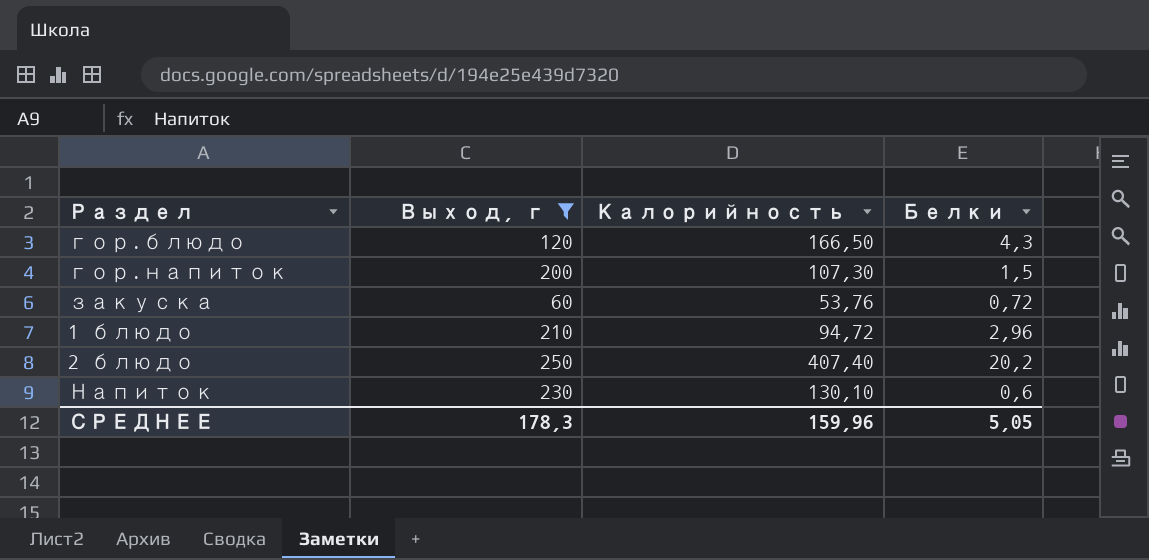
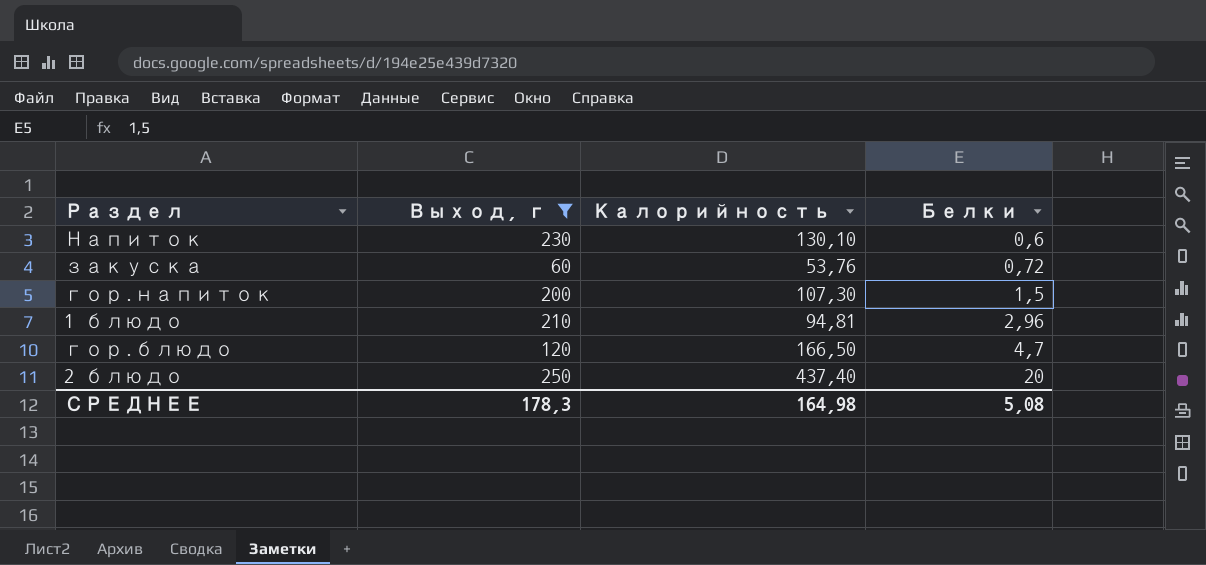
row order: none -> Белки ascending
1 блюдо | Калорийность: 94,72 -> 94,81
гор.блюдо | Белки: 4,3 -> 4,7
2 блюдо | Калорийность: 407,40 -> 437,40
2 блюдо | Белки: 20,2 -> 20
СРЕДНЕЕ | Калорийность: 159,96 -> 164,98
СРЕДНЕЕ | Белки: 5,05 -> 5,08

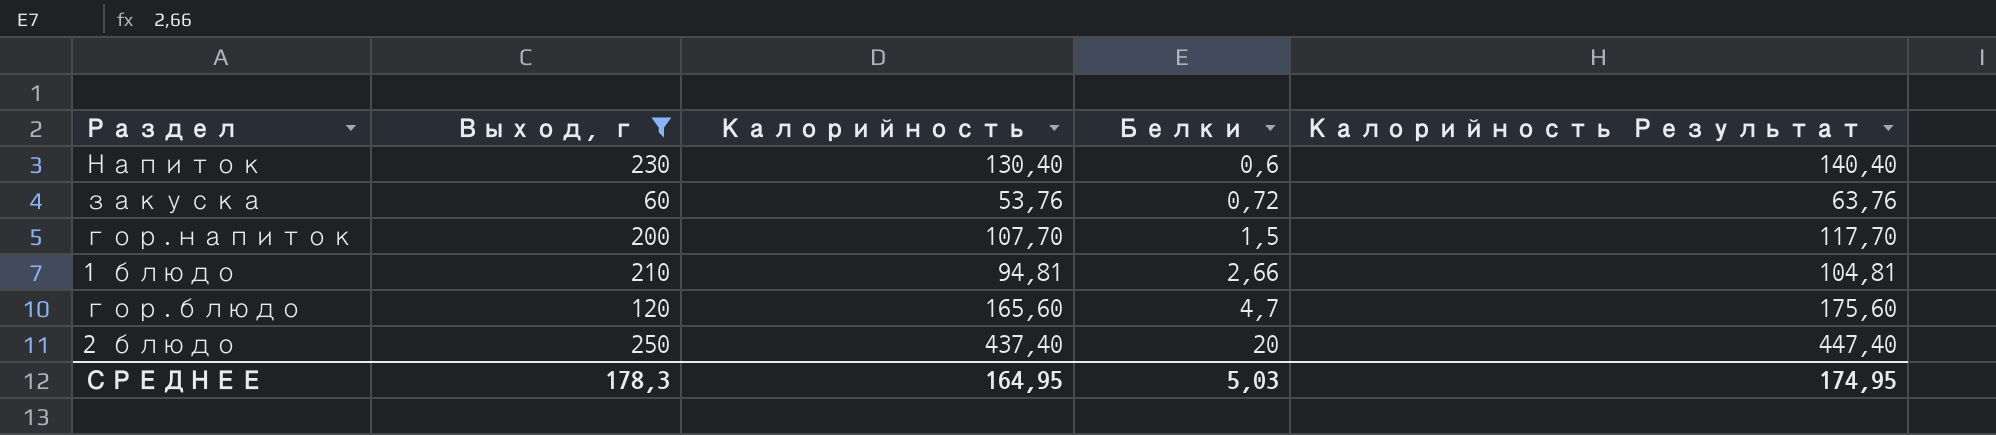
column Калорийность Результат | formula: none -> [Калорийность] + 10
Напиток | Калорийность: 130,10 -> 130,40
гор.напиток | Калорийность: 107,30 -> 107,70
1 блюдо | Белки: 2,96 -> 2,66
гор.блюдо | Калорийность: 166,50 -> 165,60
СРЕДНЕЕ | Калорийность: 164,98 -> 164,95
СРЕДНЕЕ | Белки: 5,08 -> 5,03

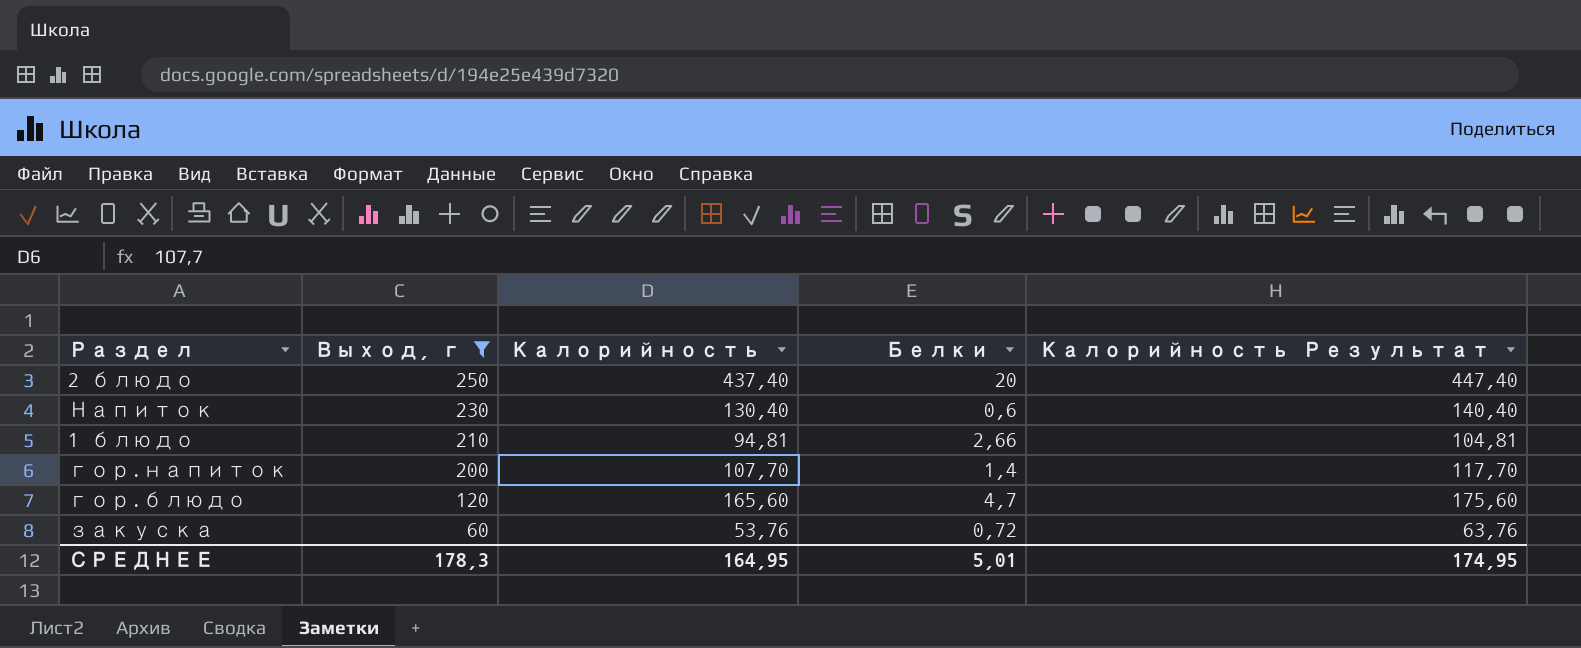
row order: Белки ascending -> Выход, г descending
гор.напиток | Белки: 1,5 -> 1,4
СРЕДНЕЕ | Белки: 5,03 -> 5,01

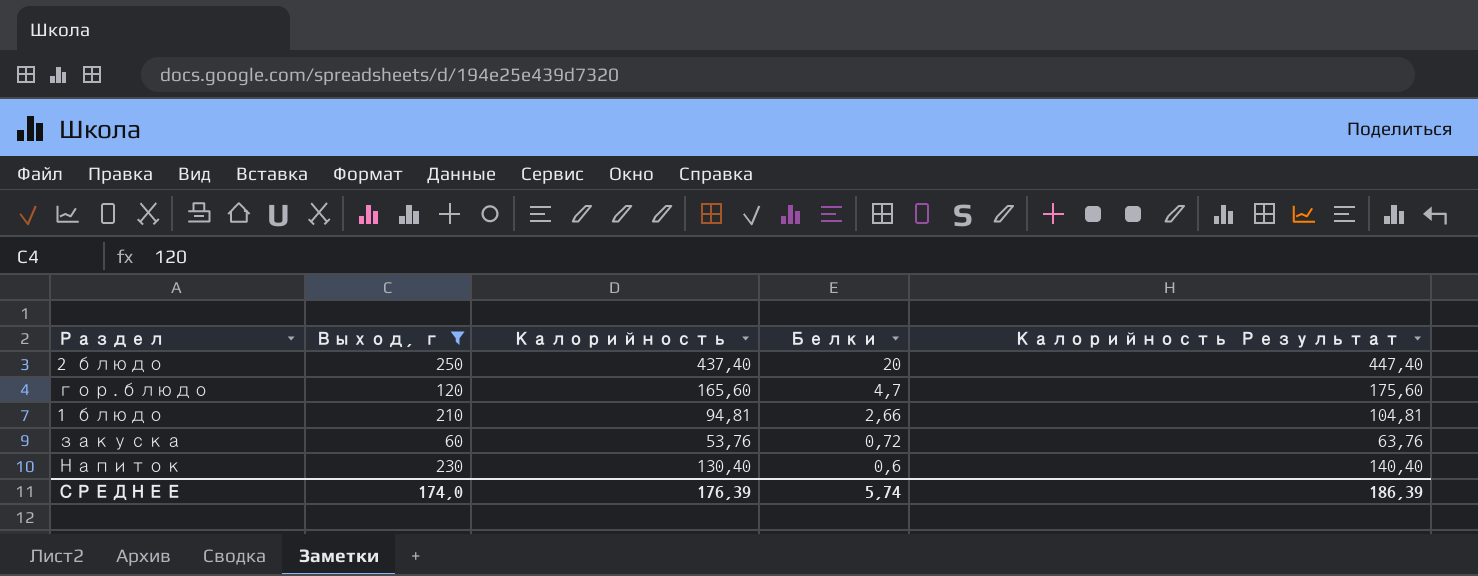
row order: Выход, г descending -> Белки descending
row гор.напиток: 200 | 107,70 | 1,4 | 117,70 -> none
СРЕДНЕЕ | Выход, г: 178,3 -> 174,0
СРЕДНЕЕ | Калорийность: 164,95 -> 176,39
СРЕДНЕЕ | Белки: 5,01 -> 5,74
СРЕДНЕЕ | Калорийность Результат: 174,95 -> 186,39

